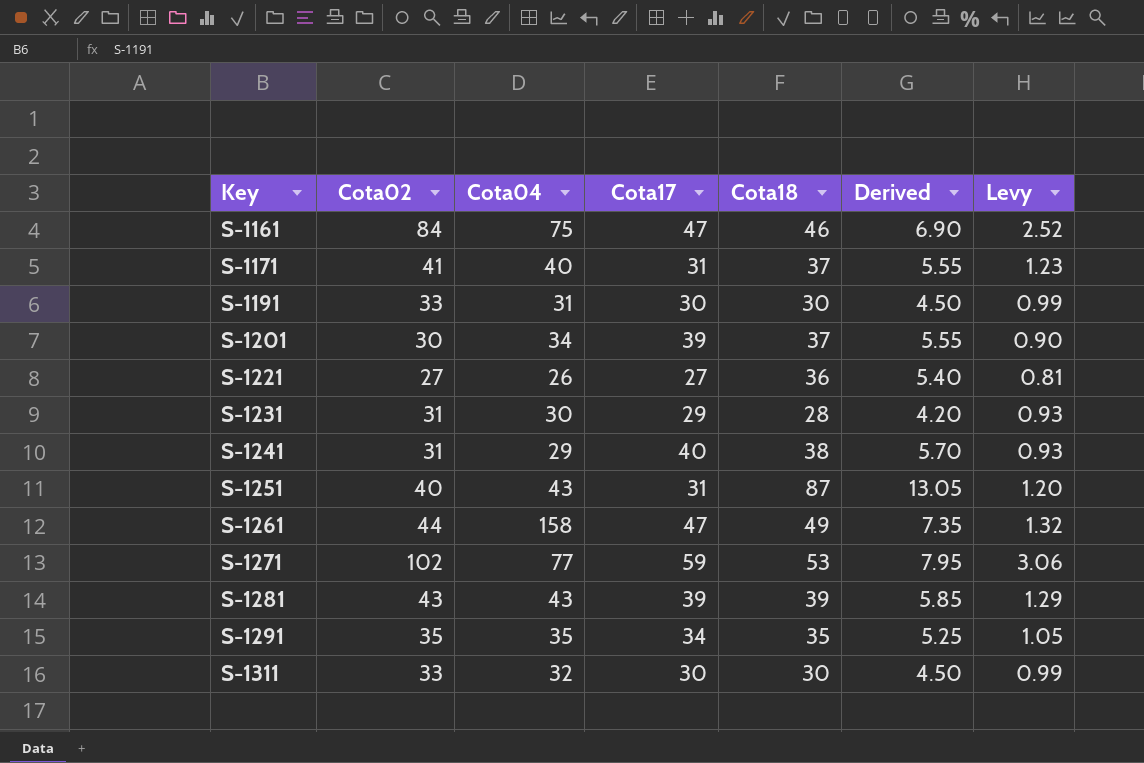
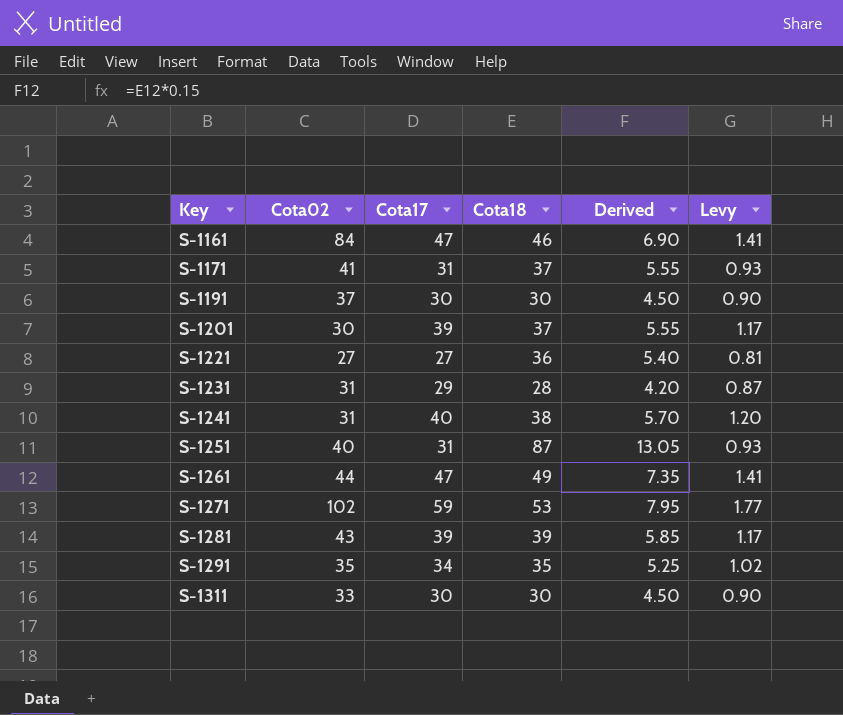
column Cota04 | position: 3 -> none
column Levy | formula: [Cota02] * 0.03 -> [Cota17] * 0.03
S-1191 | Cota02: 33 -> 37

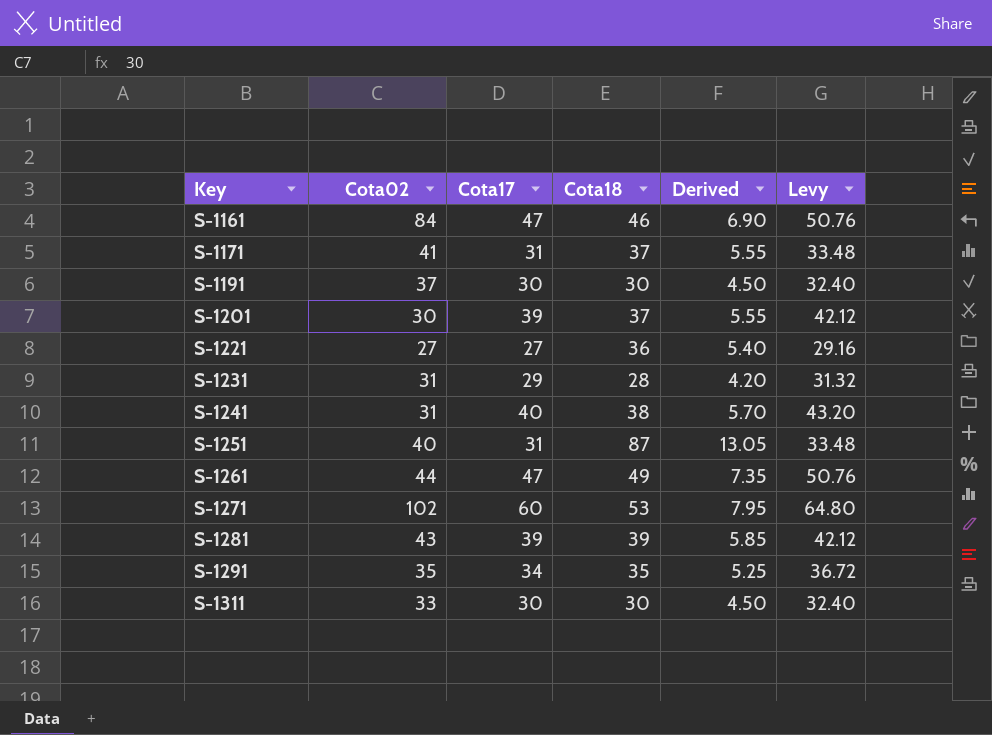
column Levy | formula: [Cota17] * 0.03 -> [Cota17] * 1.08
S-1271 | Cota17: 59 -> 60

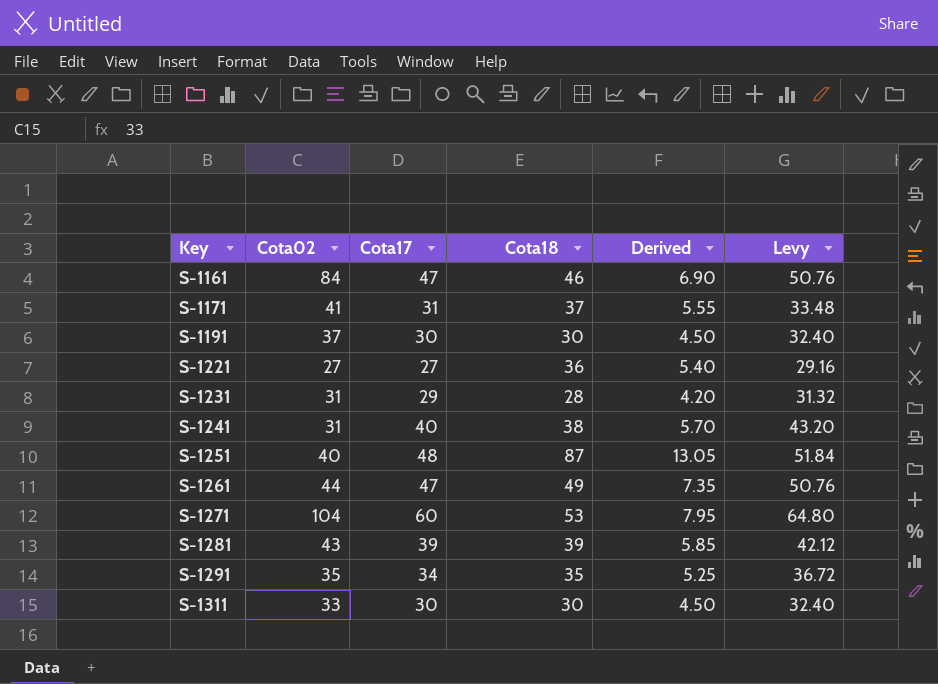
row S-1201: 30 | 39 | 37 | 5.55 | 42.12 -> none
S-1251 | Cota17: 31 -> 48
S-1251 | Levy: 33.48 -> 51.84
S-1271 | Cota02: 102 -> 104

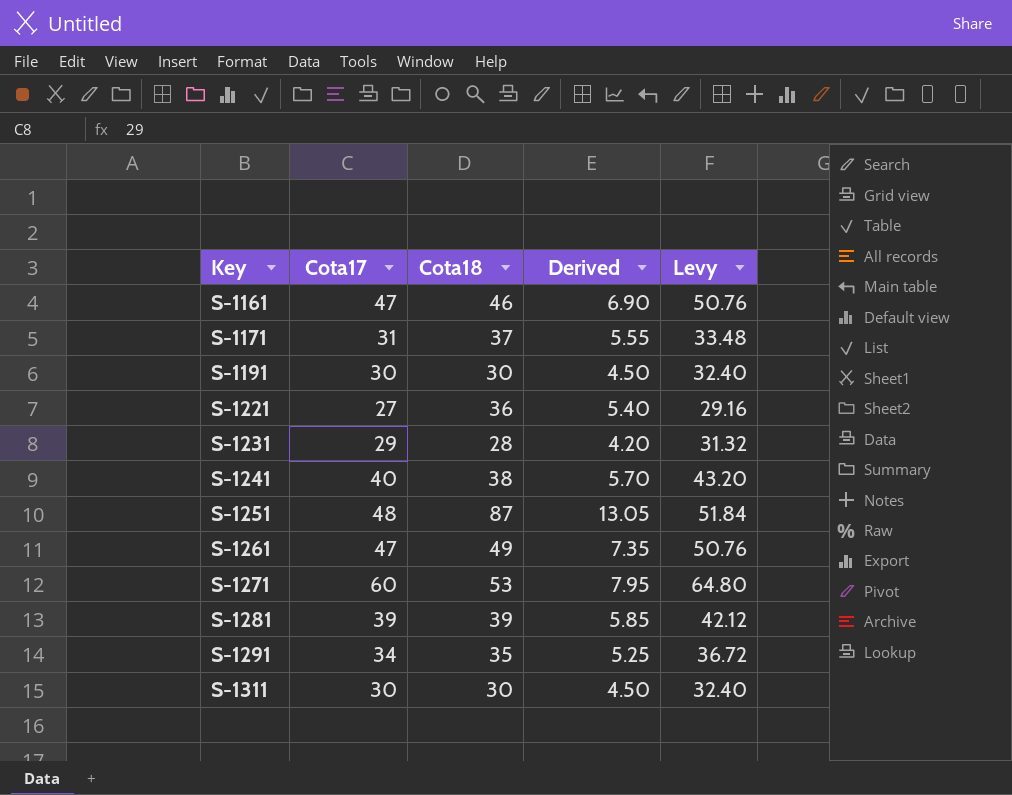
column Cota02 | position: 2 -> none

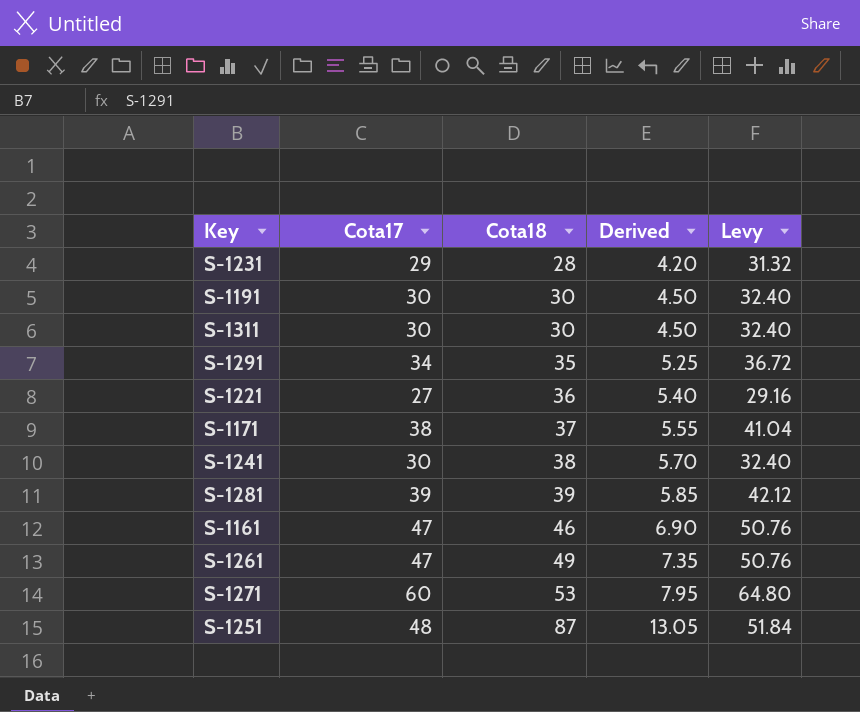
row order: Key ascending -> Cota18 ascending
S-1171 | Cota17: 31 -> 38
S-1171 | Levy: 33.48 -> 41.04
S-1241 | Cota17: 40 -> 30
S-1241 | Levy: 43.20 -> 32.40

